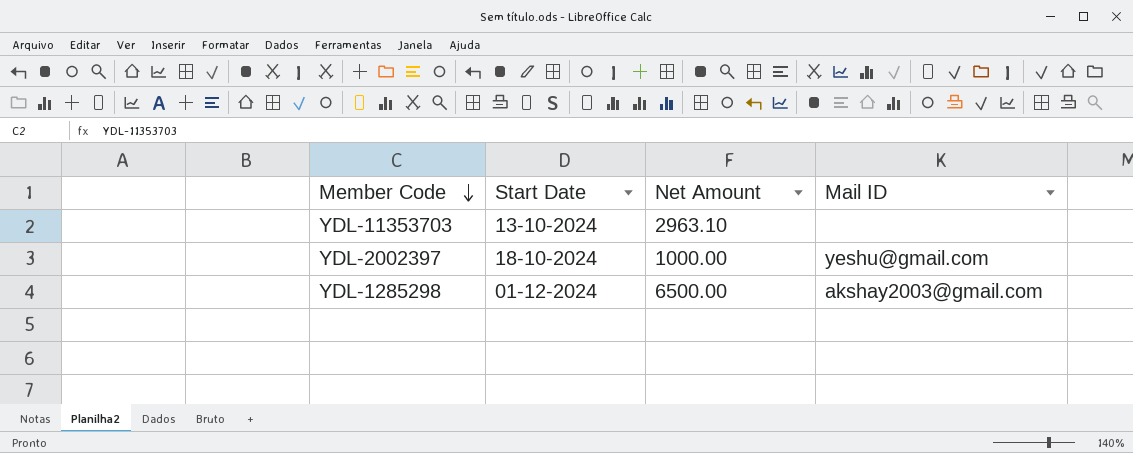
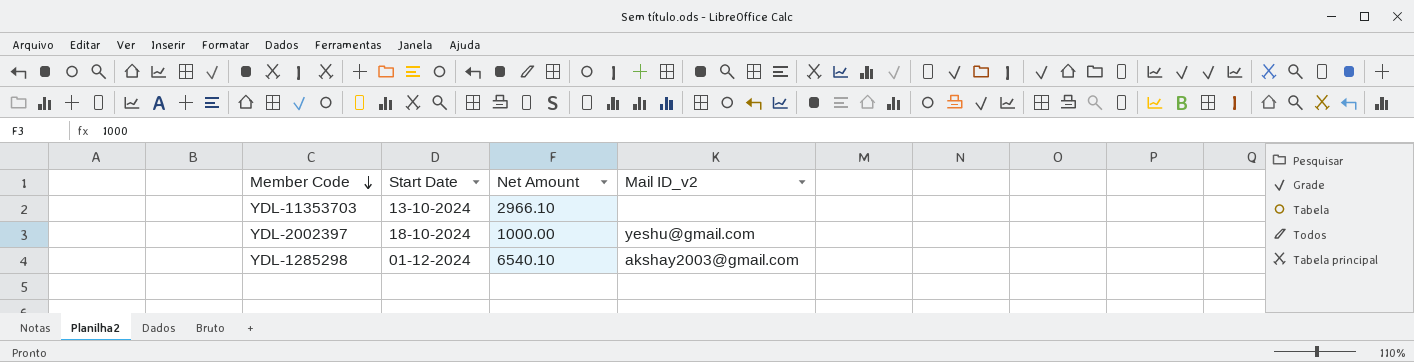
column name: Mail ID -> Mail ID_v2
YDL-11353703 | Net Amount: 2963.10 -> 2966.10
YDL-1285298 | Net Amount: 6500.00 -> 6540.10

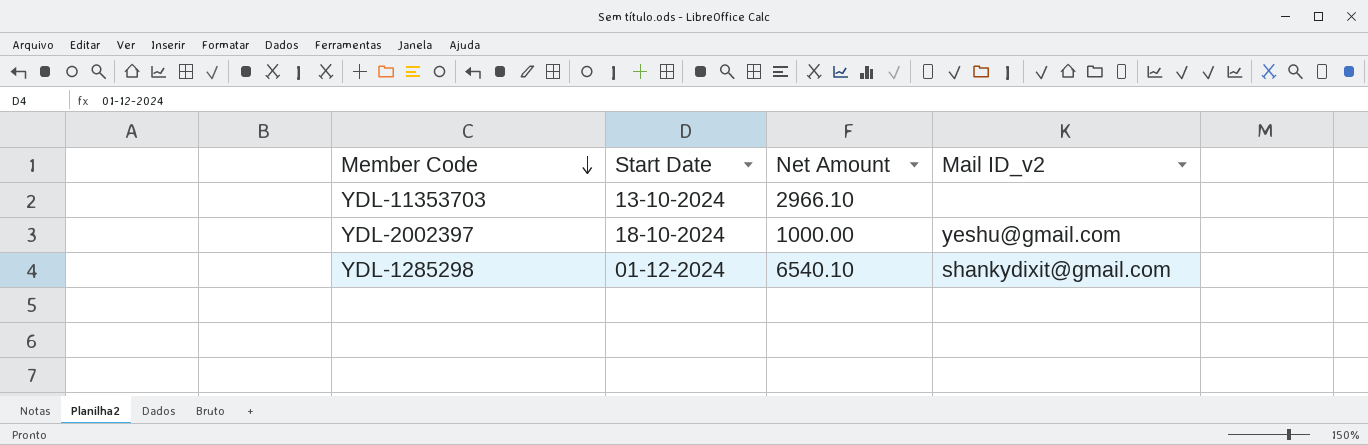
YDL-1285298 | Mail ID_v2: akshay2003@gmail.com -> shankydixit@gmail.com

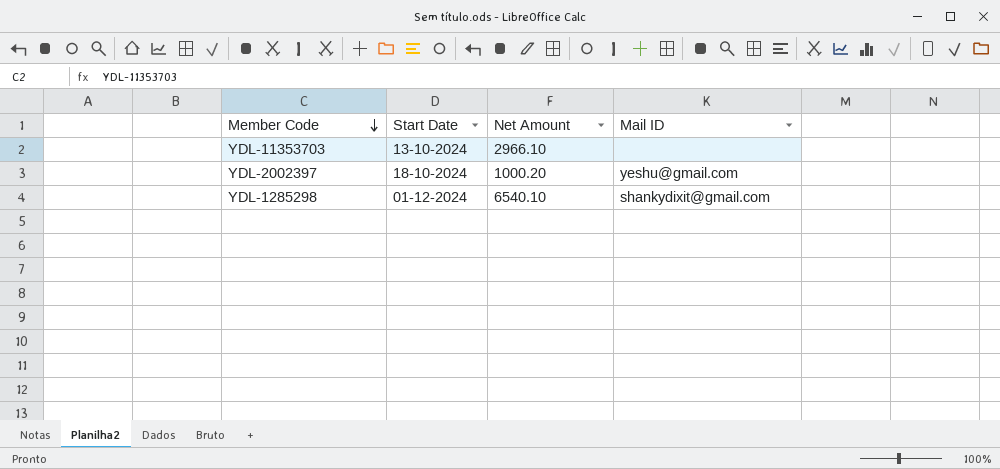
column name: Mail ID_v2 -> Mail ID
YDL-2002397 | Net Amount: 1000.00 -> 1000.20

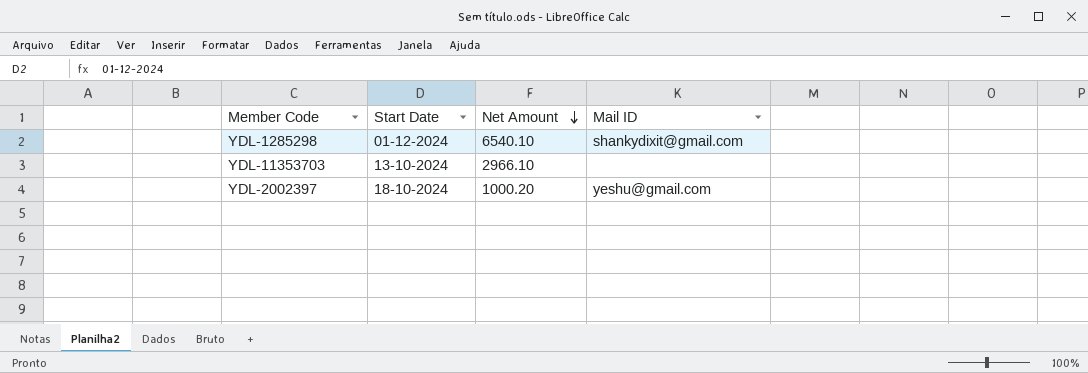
row order: Member Code descending -> Net Amount descending

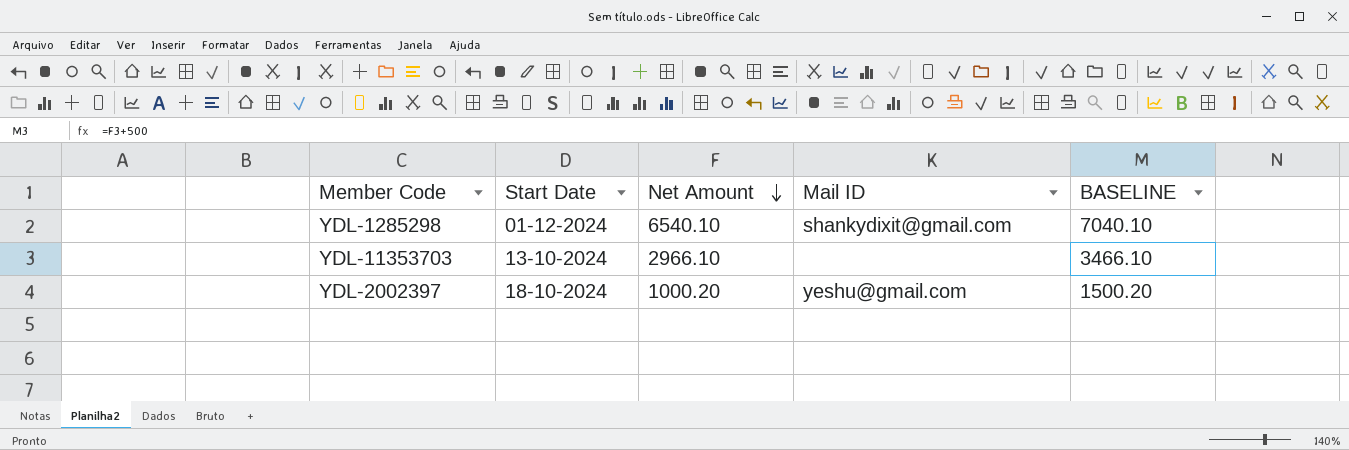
column BASELINE | formula: none -> [Net Amount] + 500

